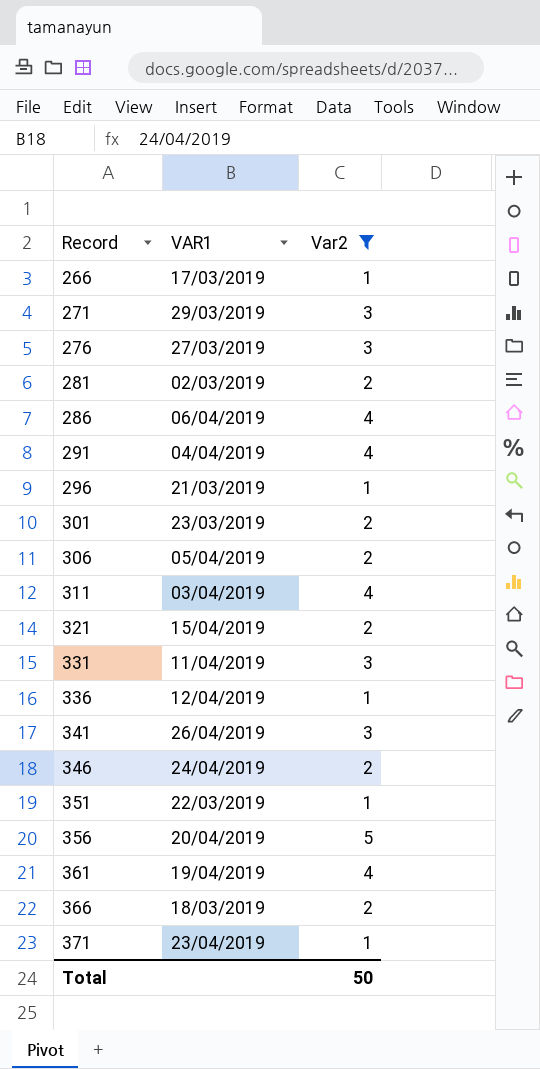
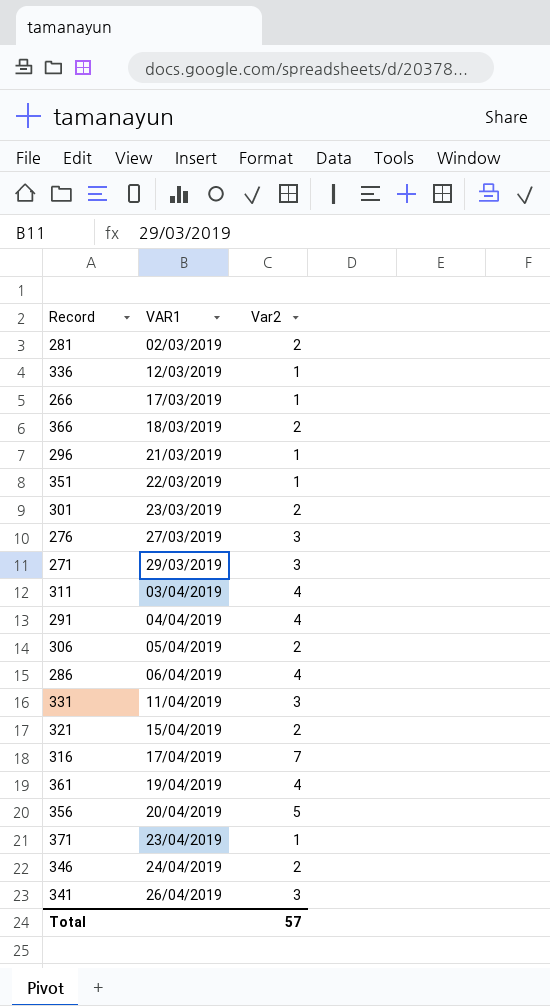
filter: Var2 != 7 -> none
row order: Record ascending -> VAR1 ascending
336 | VAR1: 12/04/2019 -> 12/03/2019
Total | Var2: 50 -> 57

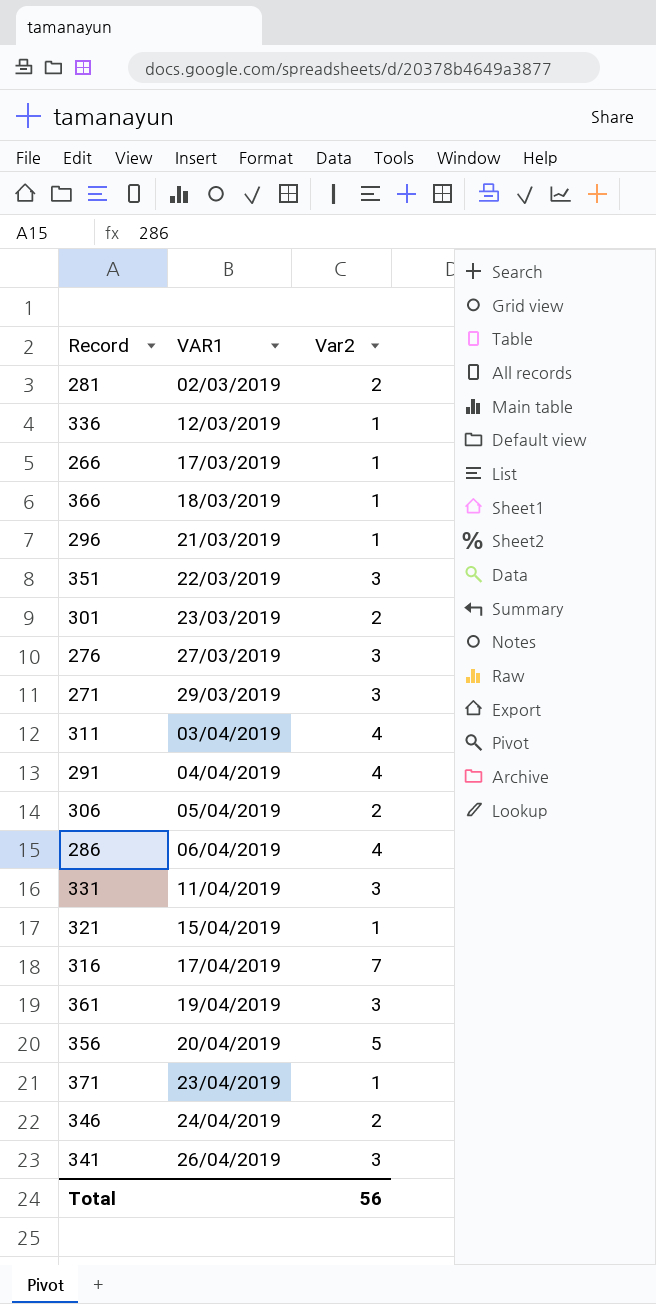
366 | Var2: 2 -> 1
351 | Var2: 1 -> 3
321 | Var2: 2 -> 1
361 | Var2: 4 -> 3
Total | Var2: 57 -> 56

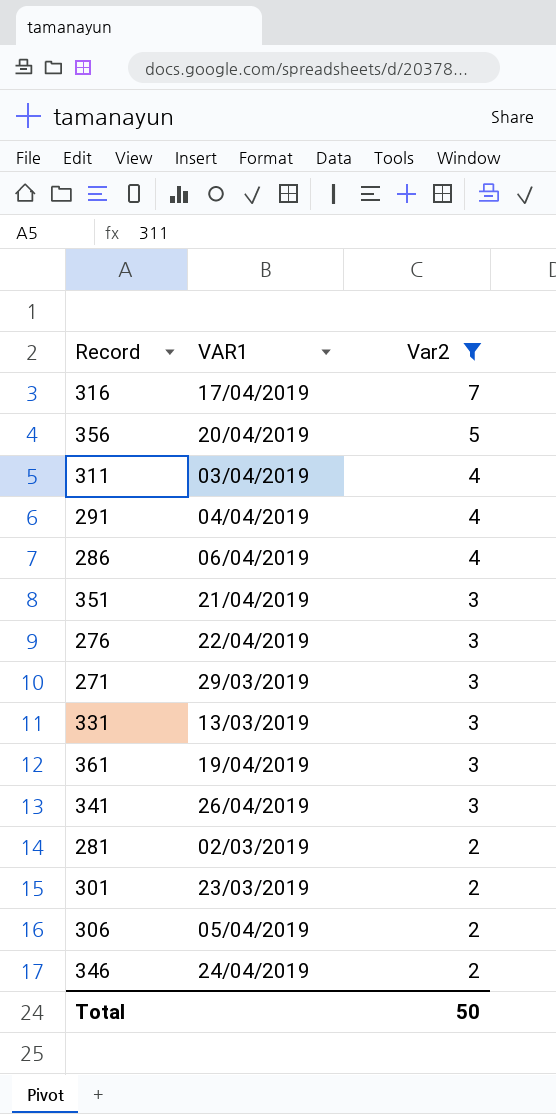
filter: none -> Var2 != 1
row order: VAR1 ascending -> Var2 descending
351 | VAR1: 22/03/2019 -> 21/04/2019
276 | VAR1: 27/03/2019 -> 22/04/2019
331 | VAR1: 11/04/2019 -> 13/03/2019
Total | Var2: 56 -> 50

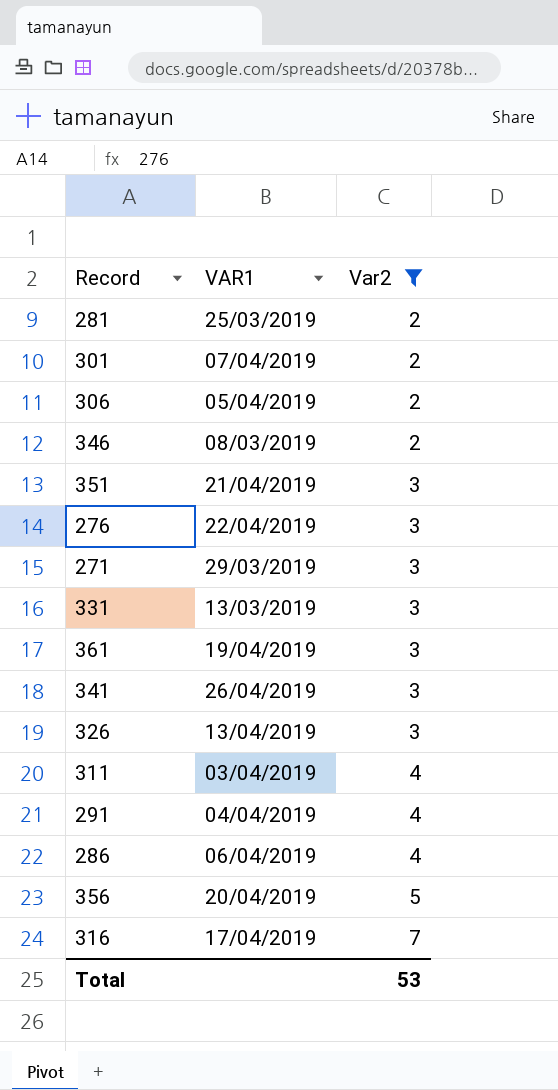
row order: Var2 descending -> Var2 ascending
281 | VAR1: 02/03/2019 -> 25/03/2019
301 | VAR1: 23/03/2019 -> 07/04/2019
346 | VAR1: 24/04/2019 -> 08/03/2019
row 326: none -> 13/04/2019 | 3
Total | Var2: 50 -> 53

